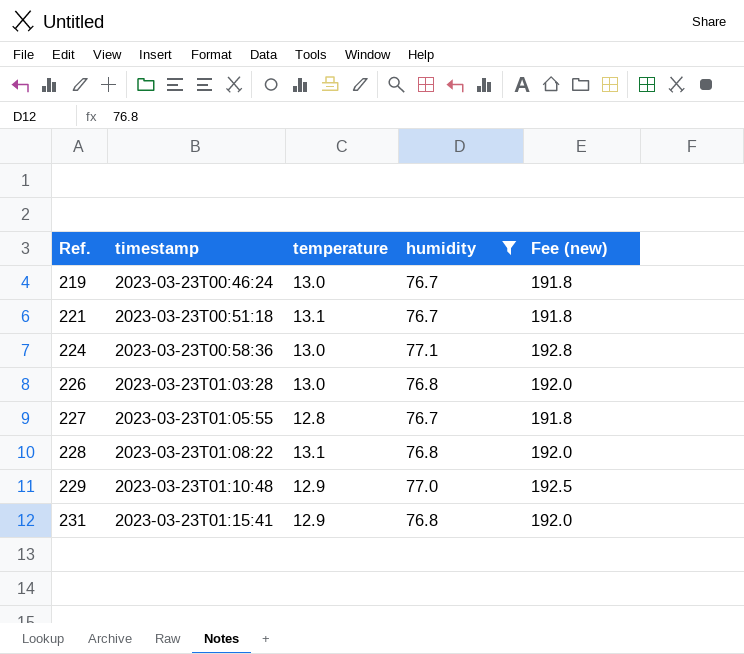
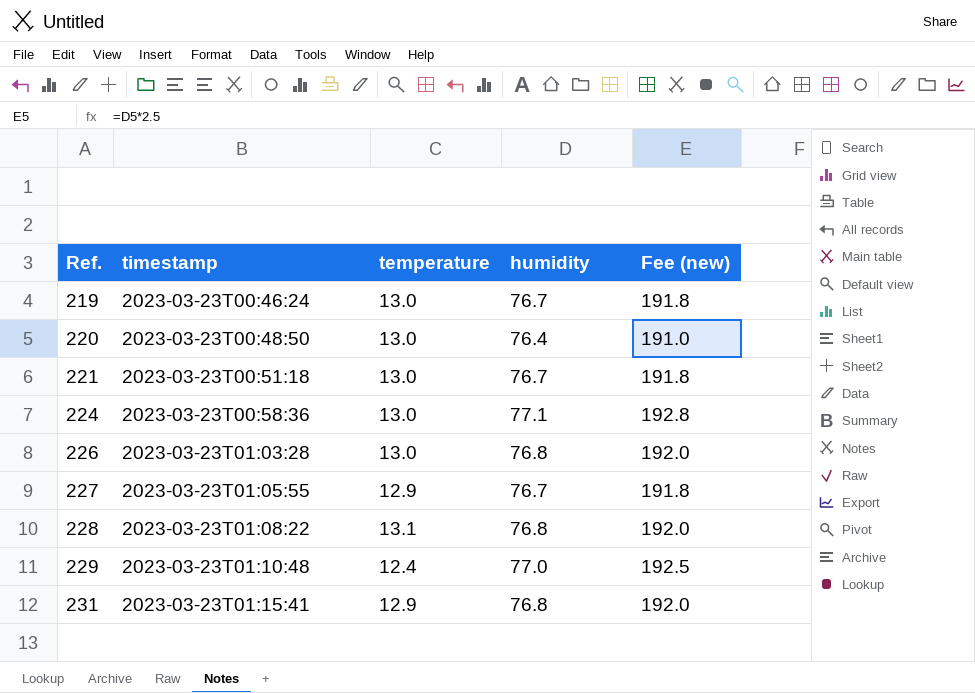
filter: humidity != 76.4 -> none
221 | temperature: 13.1 -> 13.0
227 | temperature: 12.8 -> 12.9
229 | temperature: 12.9 -> 12.4

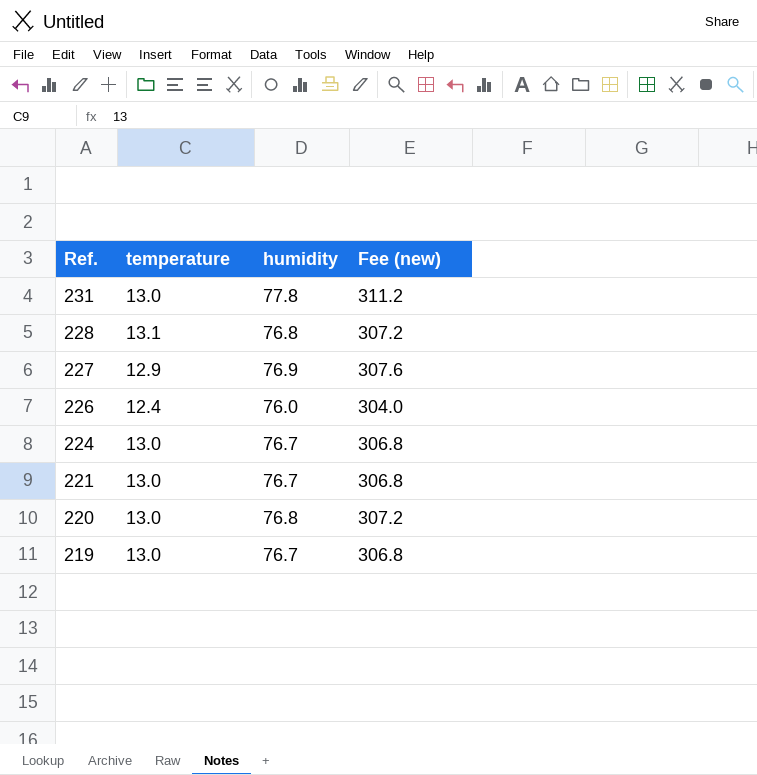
row order: Ref. ascending -> Ref. descending
column timestamp | position: 2 -> none
column Fee (new) | formula: [humidity] * 2.5 -> [humidity] * 4
row 229: 2023-03-23T01:10:48 | 12.4 | 77.0 | 192.5 -> none
231 | temperature: 12.9 -> 13.0
231 | humidity: 76.8 -> 77.8
227 | humidity: 76.7 -> 76.9
226 | temperature: 13.0 -> 12.4
226 | humidity: 76.8 -> 76.0
224 | humidity: 77.1 -> 76.7
220 | humidity: 76.4 -> 76.8

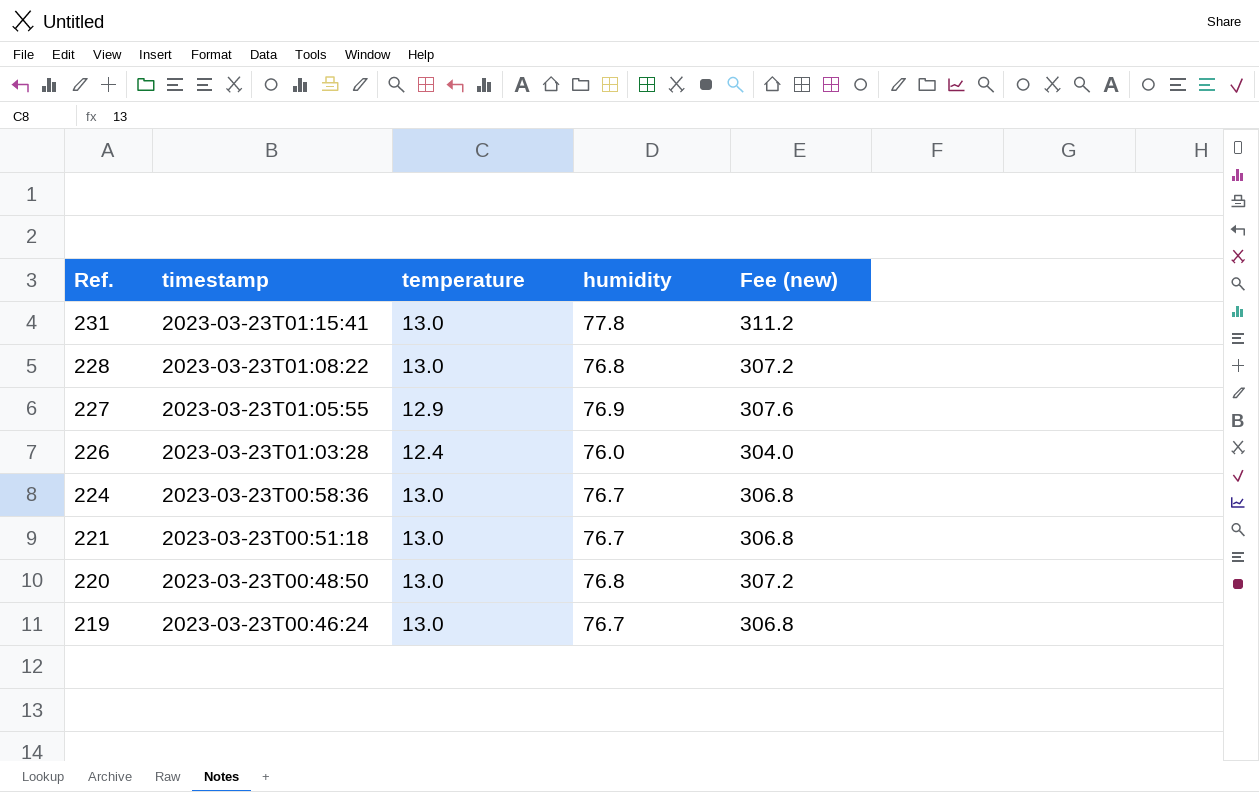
column timestamp | position: none -> 2
228 | temperature: 13.1 -> 13.0

